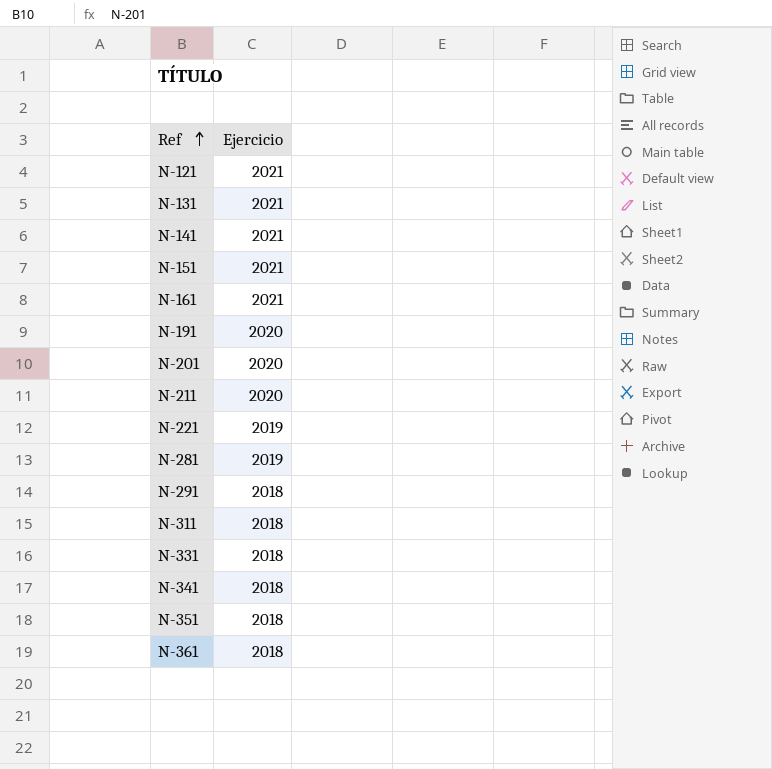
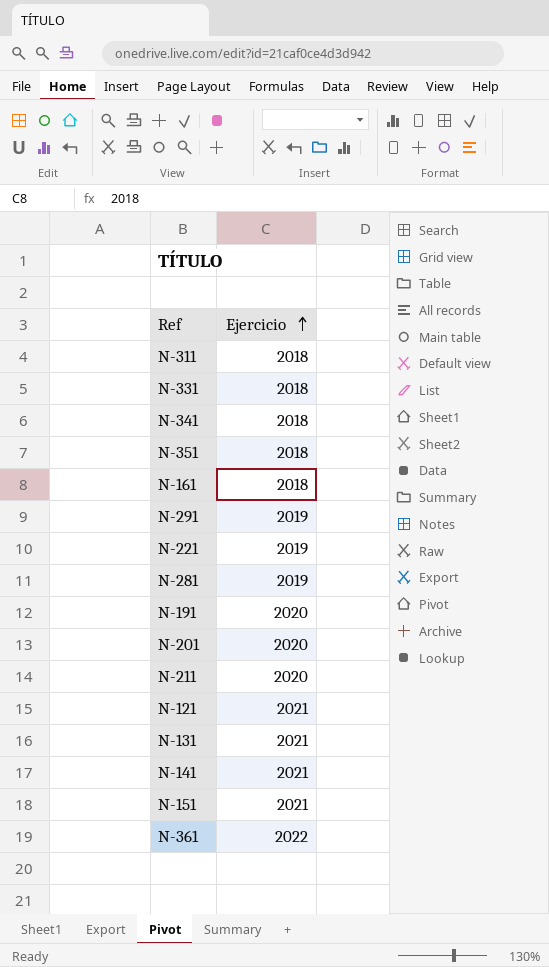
row order: Ref ascending -> Ejercicio ascending
N-161 | Ejercicio: 2021 -> 2018
N-291 | Ejercicio: 2018 -> 2019
N-361 | Ejercicio: 2018 -> 2022

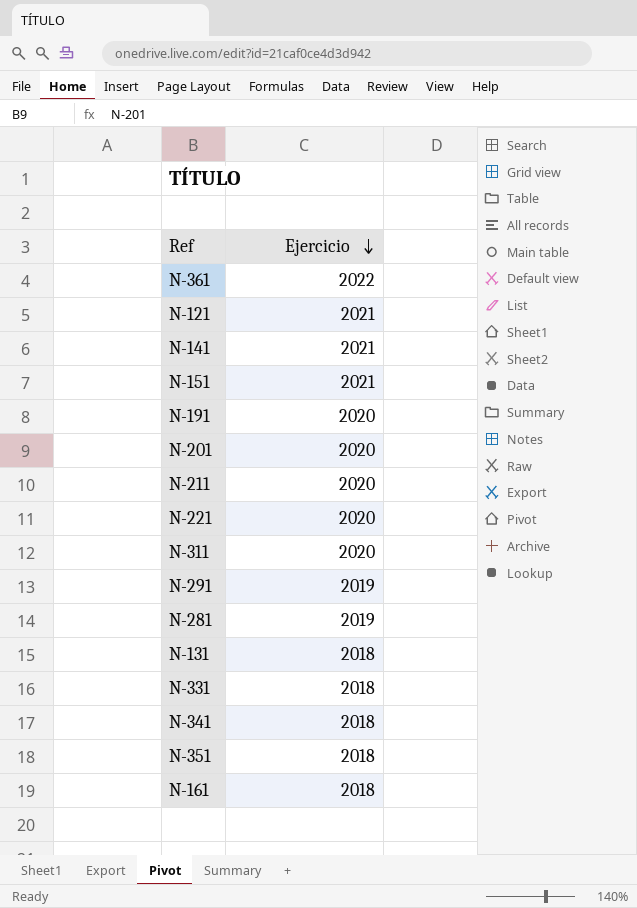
row order: Ejercicio ascending -> Ejercicio descending
N-221 | Ejercicio: 2019 -> 2020
N-311 | Ejercicio: 2018 -> 2020
N-131 | Ejercicio: 2021 -> 2018

